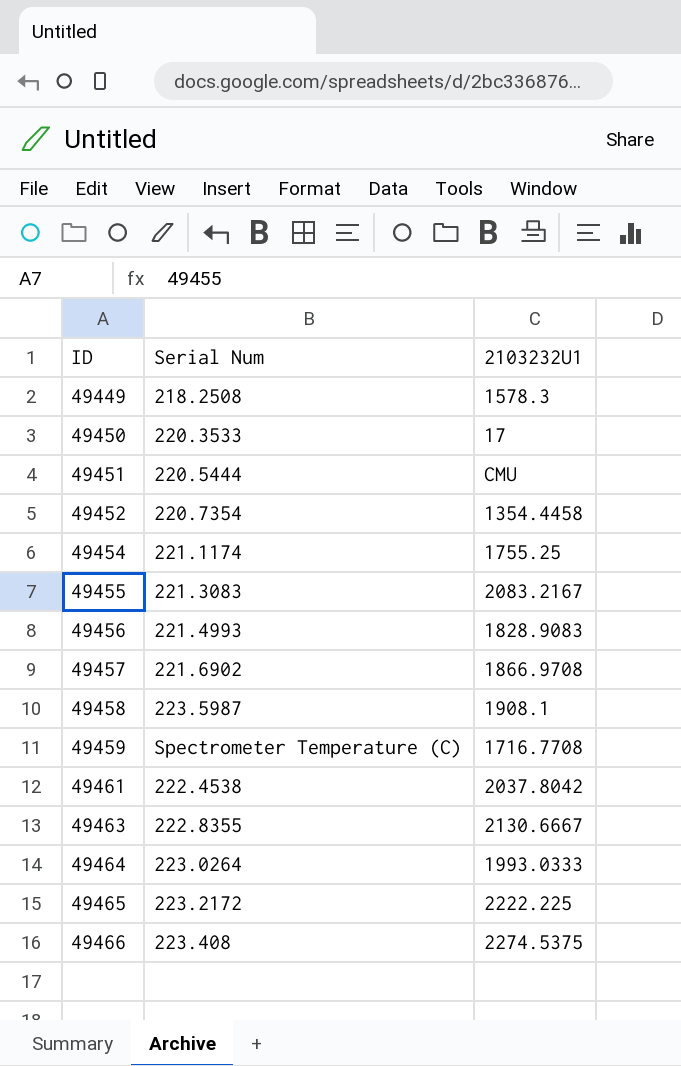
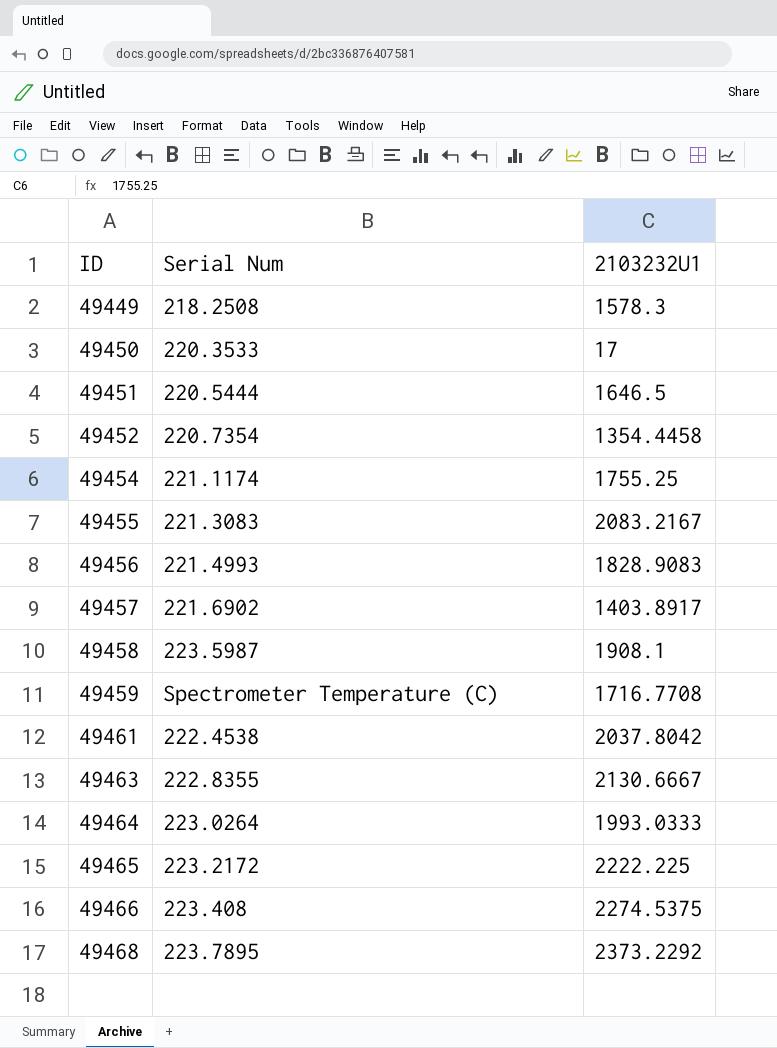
49451 | 2103232U1: CMU -> 1646.5
49457 | 2103232U1: 1866.9708 -> 1403.8917
row 49468: none -> 223.7895 | 2373.2292

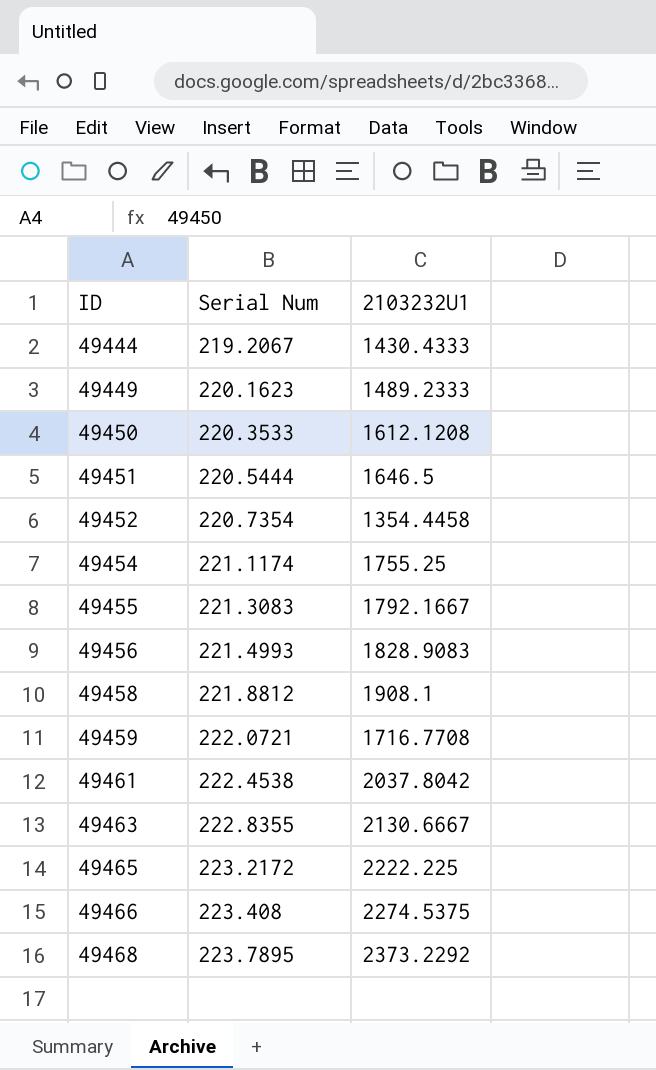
row 49457: 221.6902 | 1403.8917 -> none
row 49464: 223.0264 | 1993.0333 -> none
row 49444: none -> 219.2067 | 1430.4333
49449 | Serial Num: 218.2508 -> 220.1623
49449 | 2103232U1: 1578.3 -> 1489.2333
49450 | 2103232U1: 17 -> 1612.1208
49455 | 2103232U1: 2083.2167 -> 1792.1667
49458 | Serial Num: 223.5987 -> 221.8812
49459 | Serial Num: Spectrometer Temperature (C) -> 222.0721

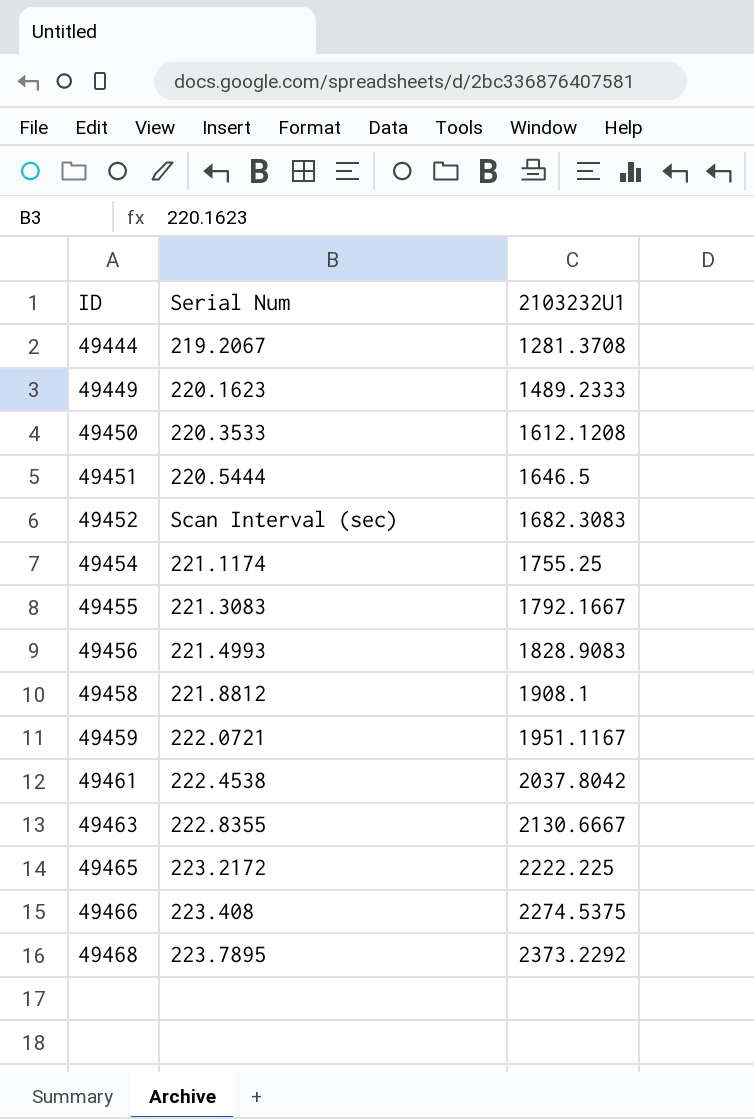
49444 | 2103232U1: 1430.4333 -> 1281.3708
49452 | Serial Num: 220.7354 -> Scan Interval (sec)
49452 | 2103232U1: 1354.4458 -> 1682.3083
49459 | 2103232U1: 1716.7708 -> 1951.1167

